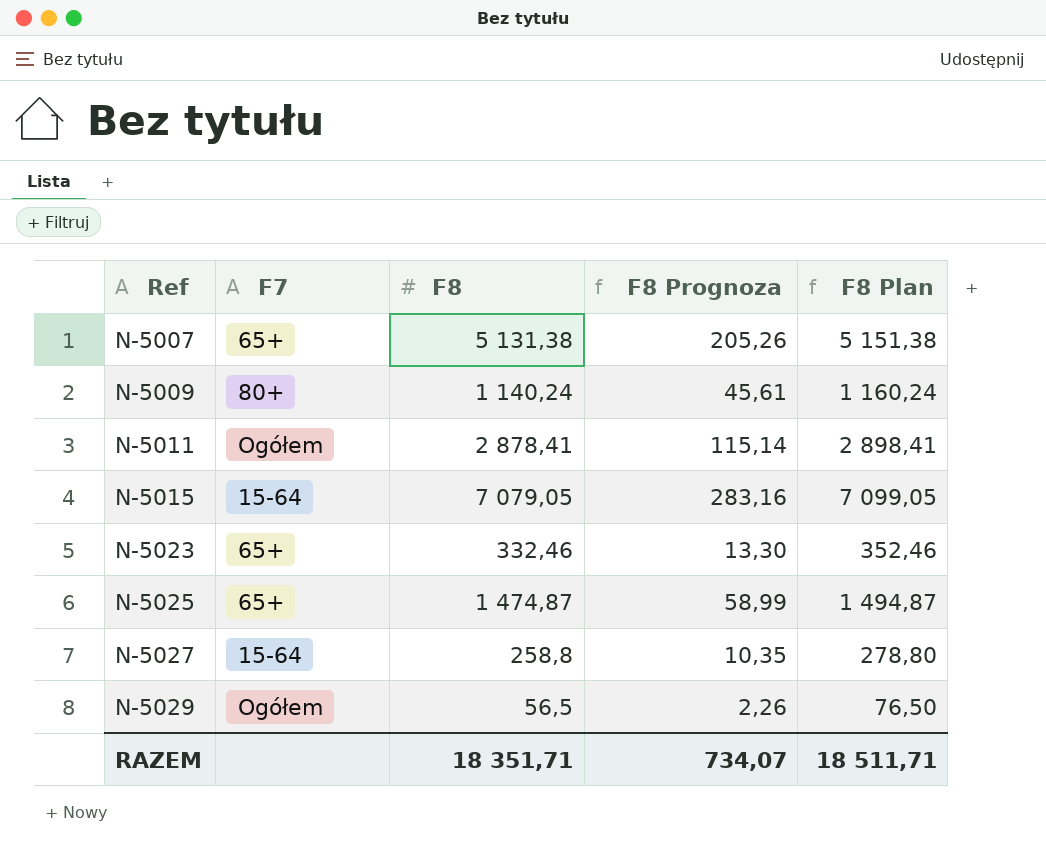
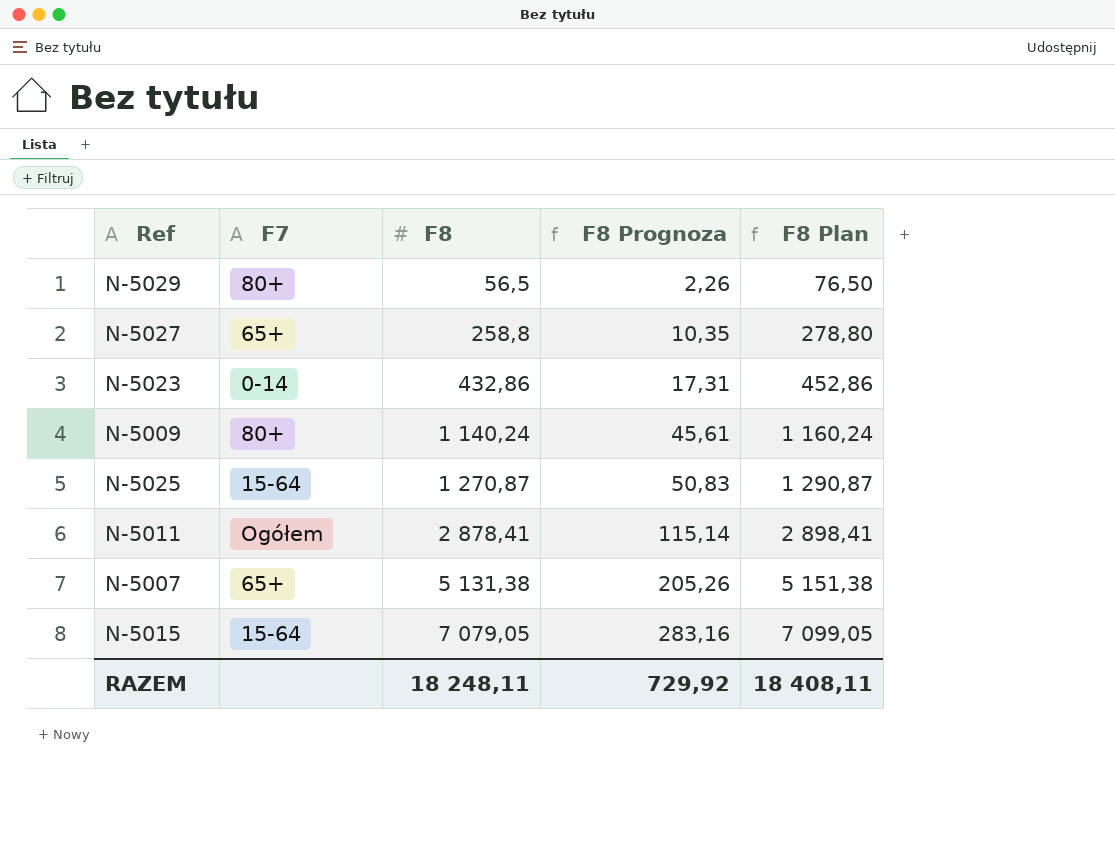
row order: Ref ascending -> F8 ascending
N-5029 | F7: Ogółem -> 80+
N-5027 | F7: 15-64 -> 65+
N-5023 | F7: 65+ -> 0-14
N-5023 | F8: 332,46 -> 432,86
N-5023 | F8 Prognoza: 13,30 -> 17,31
N-5023 | F8 Plan: 352,46 -> 452,86
N-5025 | F7: 65+ -> 15-64
N-5025 | F8: 1 474,87 -> 1 270,87
N-5025 | F8 Prognoza: 58,99 -> 50,83
N-5025 | F8 Plan: 1 494,87 -> 1 290,87
RAZEM | F8: 18 351,71 -> 18 248,11
RAZEM | F8 Prognoza: 734,07 -> 729,92
RAZEM | F8 Plan: 18 511,71 -> 18 408,11

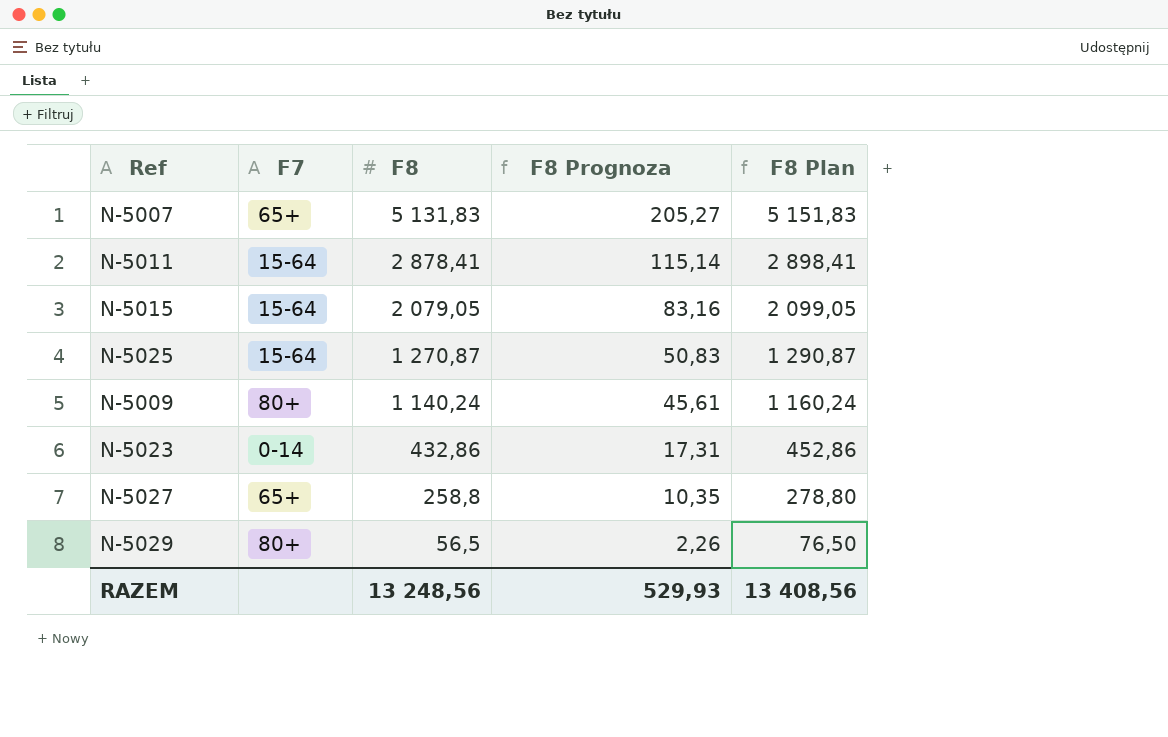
row order: F8 ascending -> F8 descending
N-5007 | F8: 5 131,38 -> 5 131,83
N-5007 | F8 Prognoza: 205,26 -> 205,27
N-5007 | F8 Plan: 5 151,38 -> 5 151,83
N-5011 | F7: Ogółem -> 15-64
N-5015 | F8: 7 079,05 -> 2 079,05
N-5015 | F8 Prognoza: 283,16 -> 83,16
N-5015 | F8 Plan: 7 099,05 -> 2 099,05
RAZEM | F8: 18 248,11 -> 13 248,56
RAZEM | F8 Prognoza: 729,92 -> 529,93
RAZEM | F8 Plan: 18 408,11 -> 13 408,56

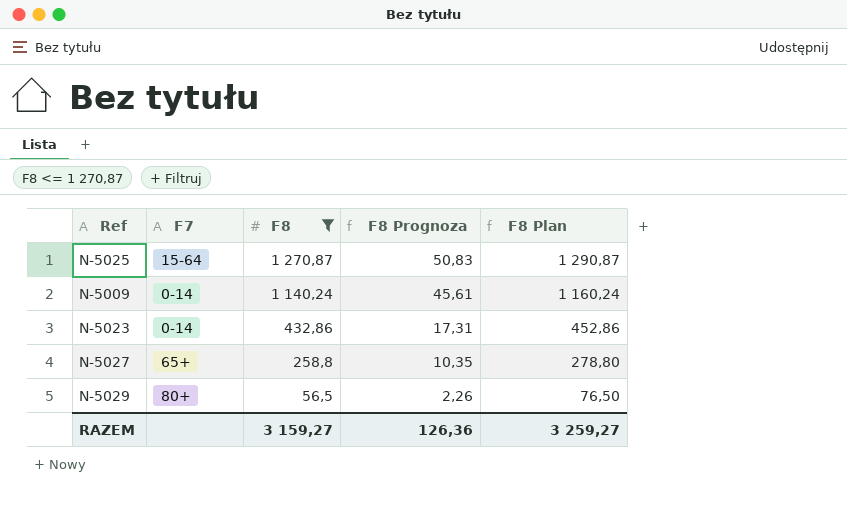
filter: none -> F8 <= 1 270,87
N-5009 | F7: 80+ -> 0-14
RAZEM | F8: 13 248,56 -> 3 159,27
RAZEM | F8 Prognoza: 529,93 -> 126,36
RAZEM | F8 Plan: 13 408,56 -> 3 259,27

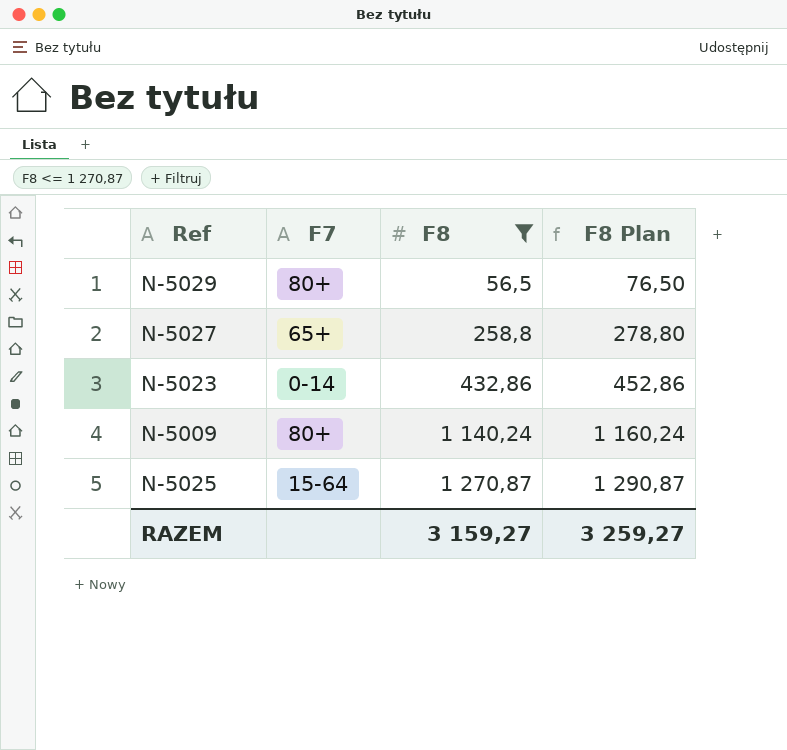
row order: F8 descending -> F8 ascending
column F8 Prognoza | formula: [F8] * 0,04 -> none
N-5009 | F7: 0-14 -> 80+

